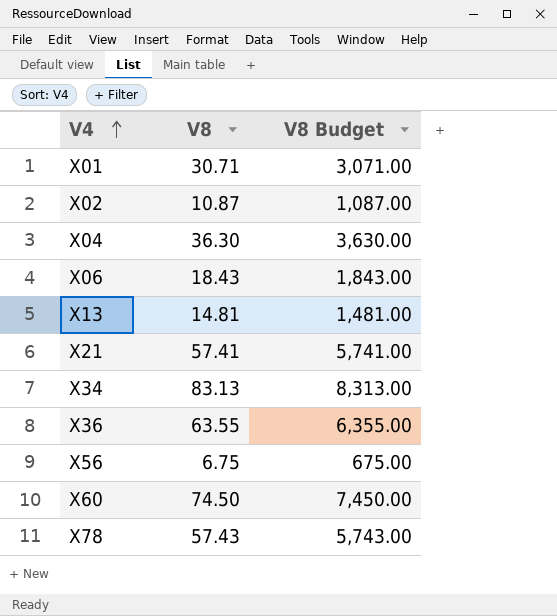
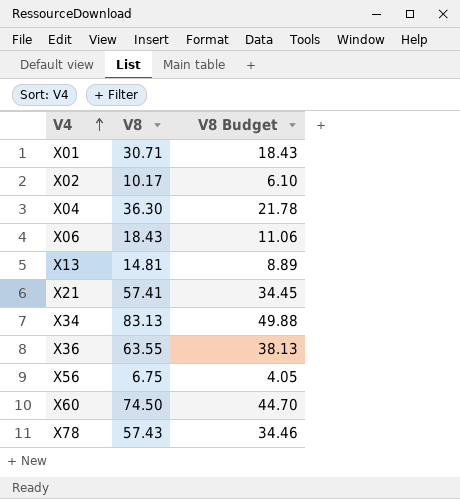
column V8 Budget | formula: [V8] * 100 -> [V8] * 0.6
X02 | V8: 10.87 -> 10.17

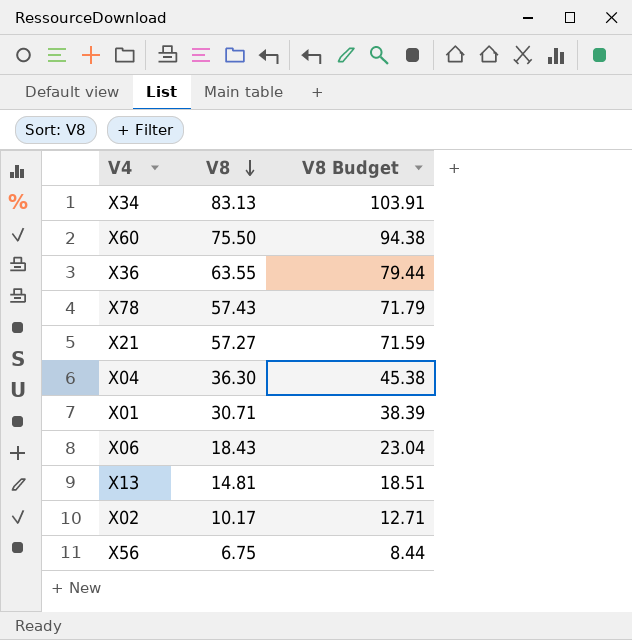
row order: V4 ascending -> V8 descending
column V8 Budget | formula: [V8] * 0.6 -> [V8] * 1.25
X60 | V8: 74.50 -> 75.50
X21 | V8: 57.41 -> 57.27

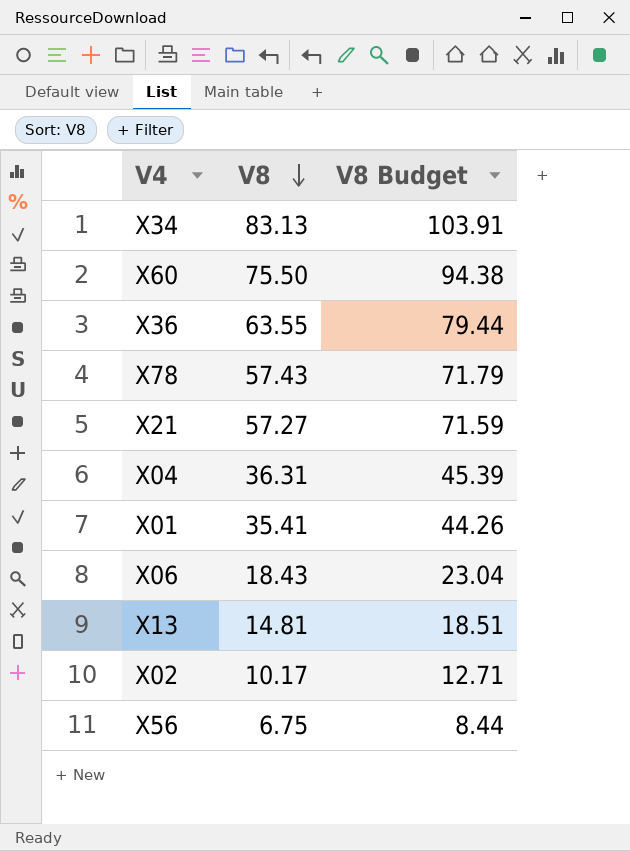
X04 | V8: 36.30 -> 36.31
X04 | V8 Budget: 45.38 -> 45.39
X01 | V8: 30.71 -> 35.41
X01 | V8 Budget: 38.39 -> 44.26

